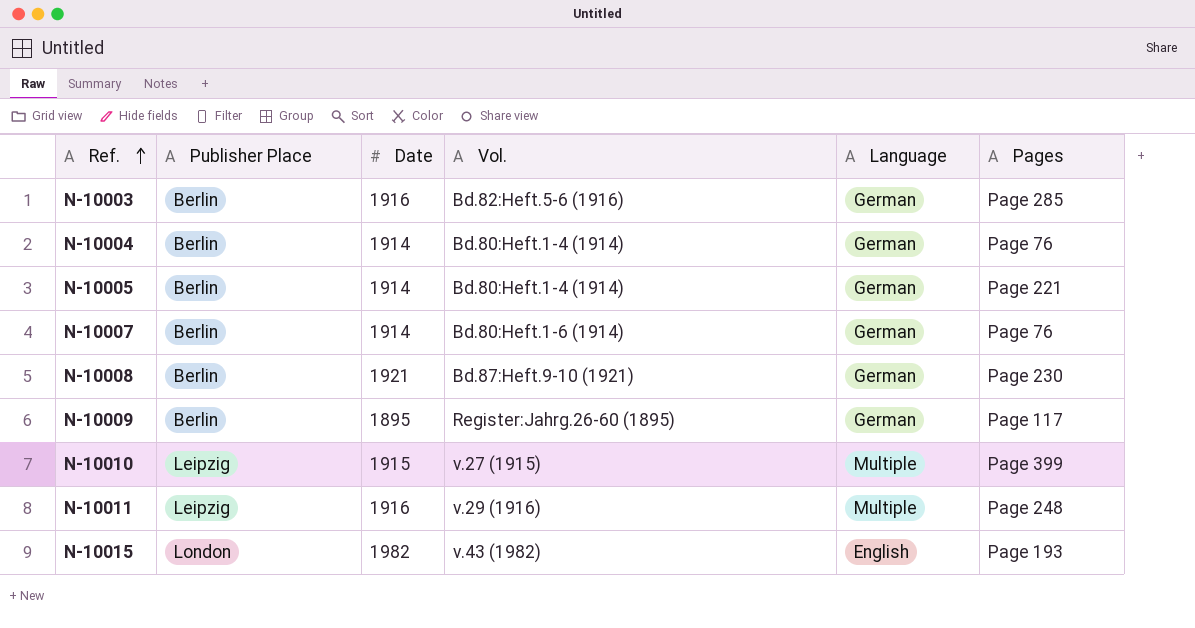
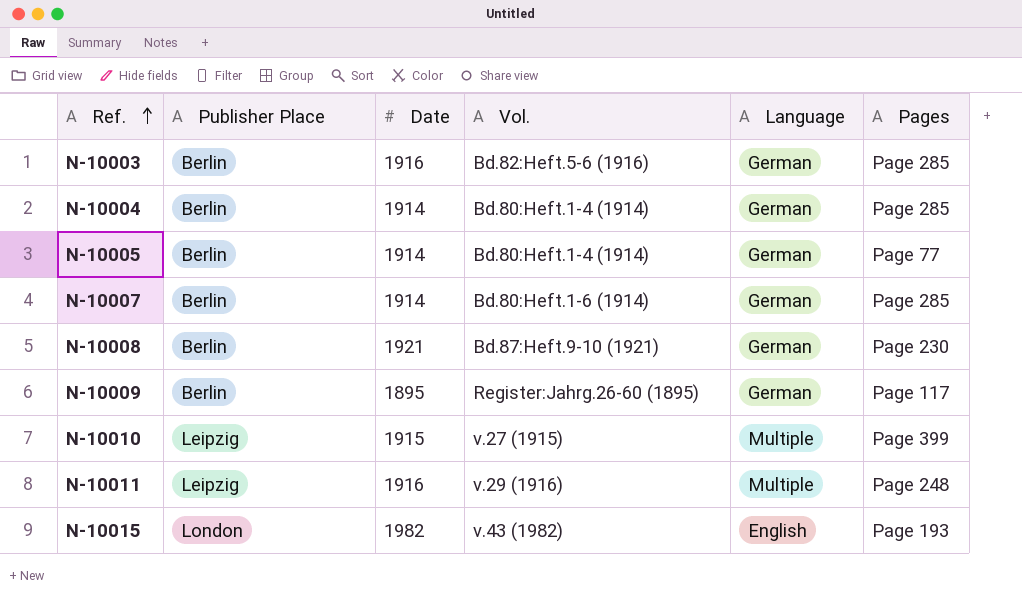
N-10004 | Pages: Page 76 -> Page 285
N-10005 | Pages: Page 221 -> Page 77
N-10007 | Pages: Page 76 -> Page 285

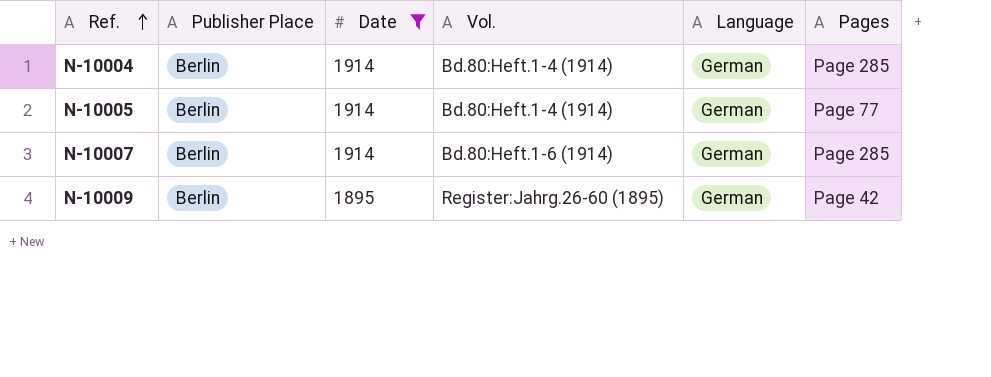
filter: none -> Date <= 1914
N-10009 | Pages: Page 117 -> Page 42

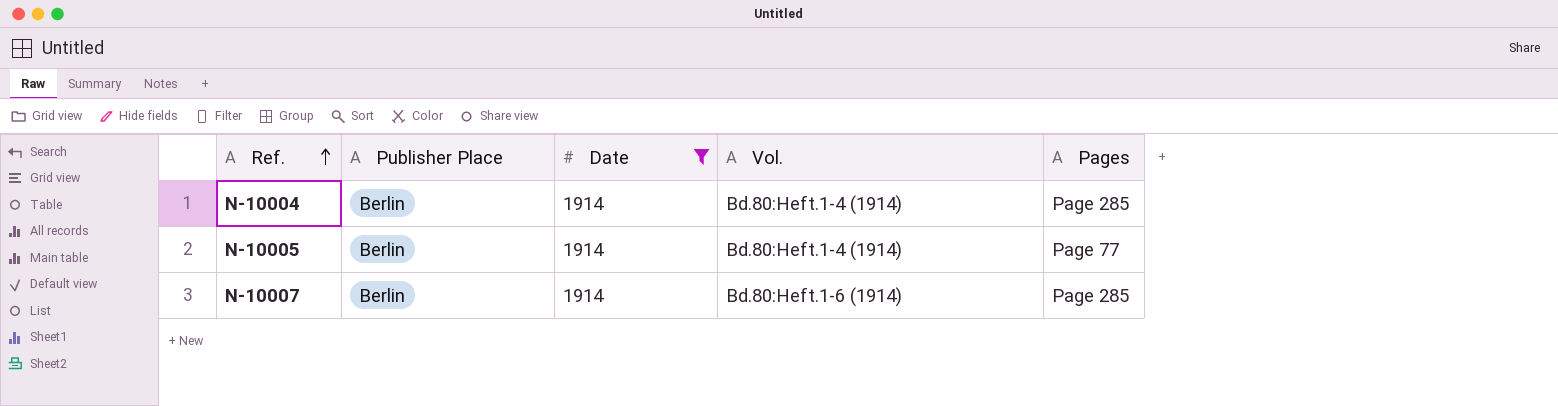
column Language | position: 5 -> none
row N-10009: Berlin | 1895 | Register:Jahrg.26-60 (1895) | German | Page 42 -> none

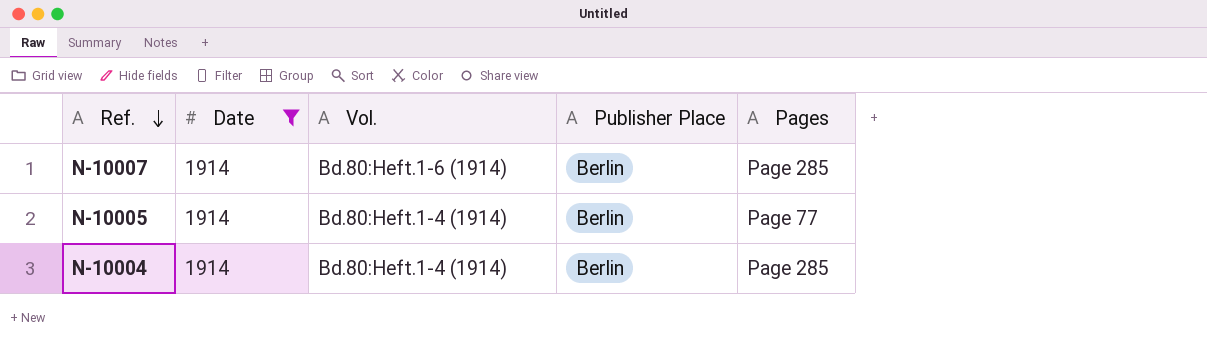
row order: Ref. ascending -> Ref. descending
column Publisher Place | position: 2 -> 4

